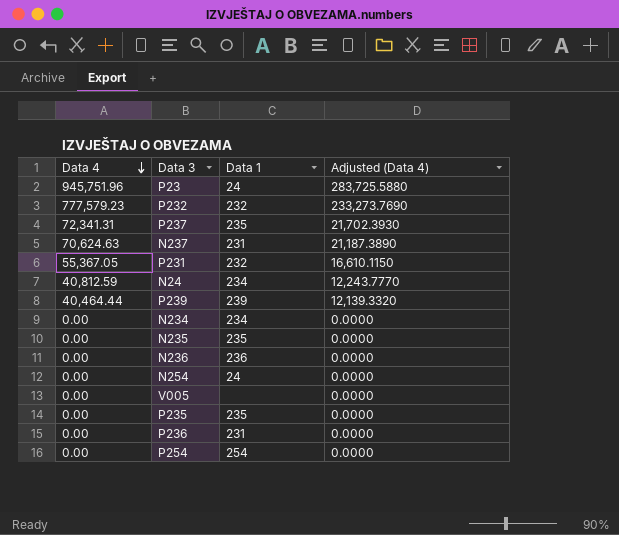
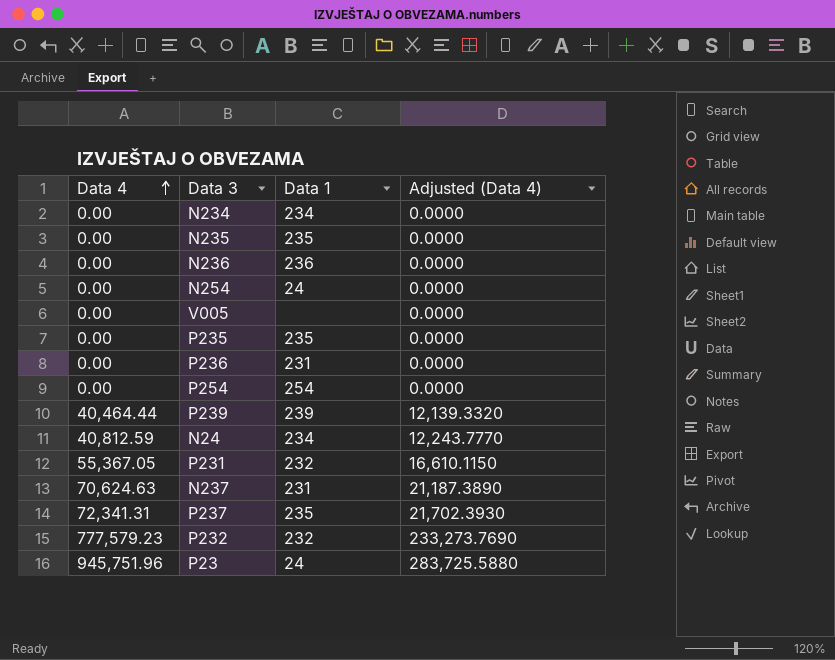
row order: Data 4 descending -> Data 4 ascending

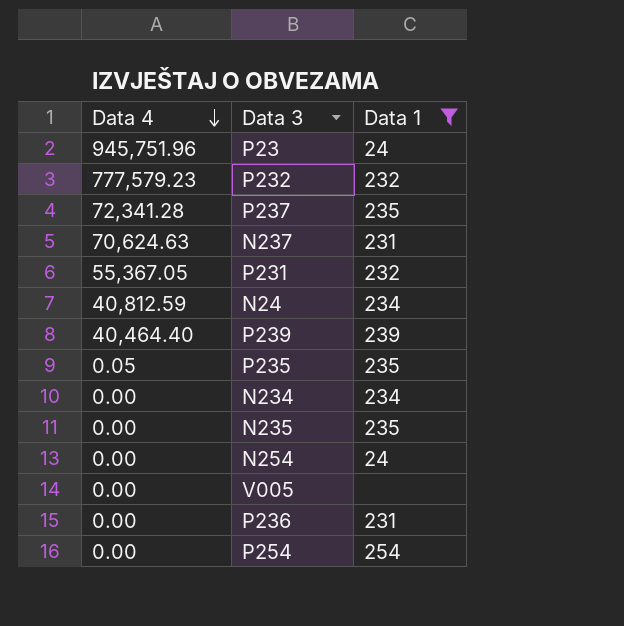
filter: none -> Data 1 != 236
row order: Data 4 ascending -> Data 4 descending
column Adjusted (Data 4) | formula: [Data 4] * 0.3 -> none
P237 | Data 4: 72,341.31 -> 72,341.28
P239 | Data 4: 40,464.44 -> 40,464.40
P235 | Data 4: 0.00 -> 0.05

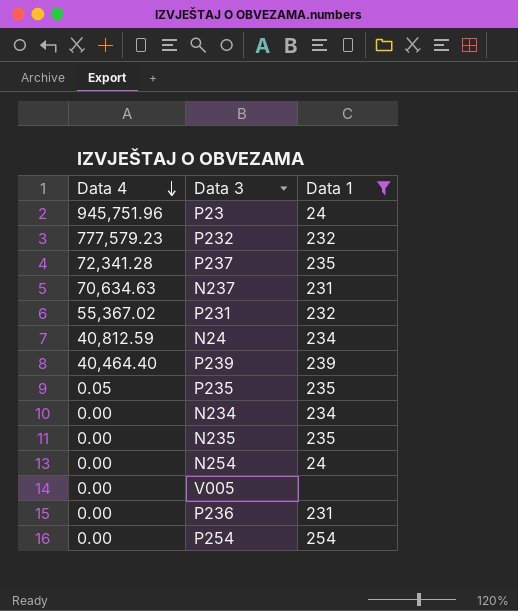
N237 | Data 4: 70,624.63 -> 70,634.63
P231 | Data 4: 55,367.05 -> 55,367.02

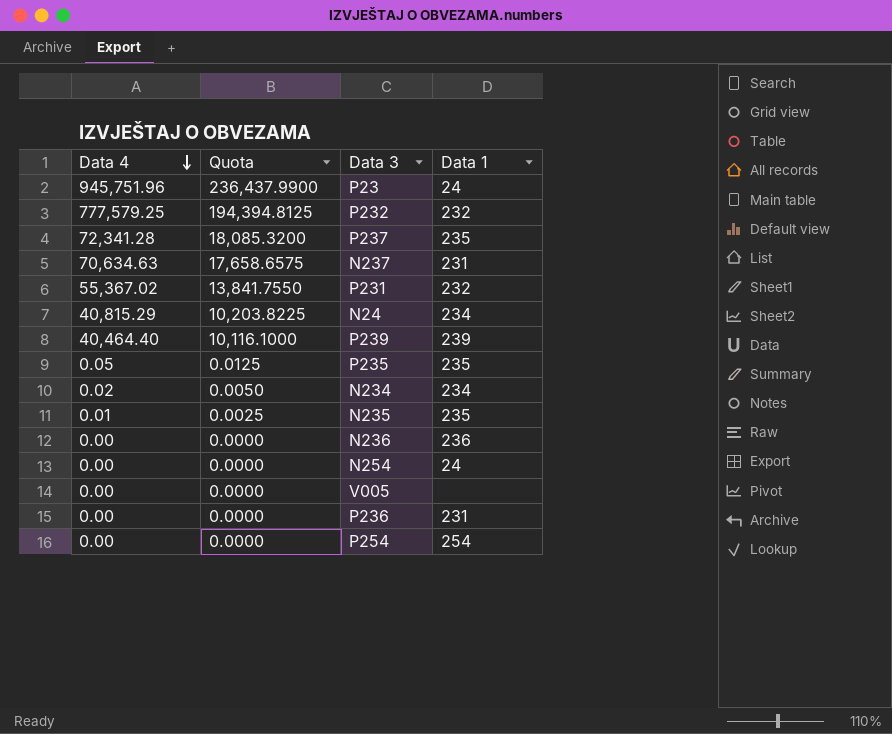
filter: Data 1 != 236 -> none
column Quota | formula: none -> [Data 4] * 0.25
P232 | Data 4: 777,579.23 -> 777,579.25
N24 | Data 4: 40,812.59 -> 40,815.29
N234 | Data 4: 0.00 -> 0.02
N235 | Data 4: 0.00 -> 0.01

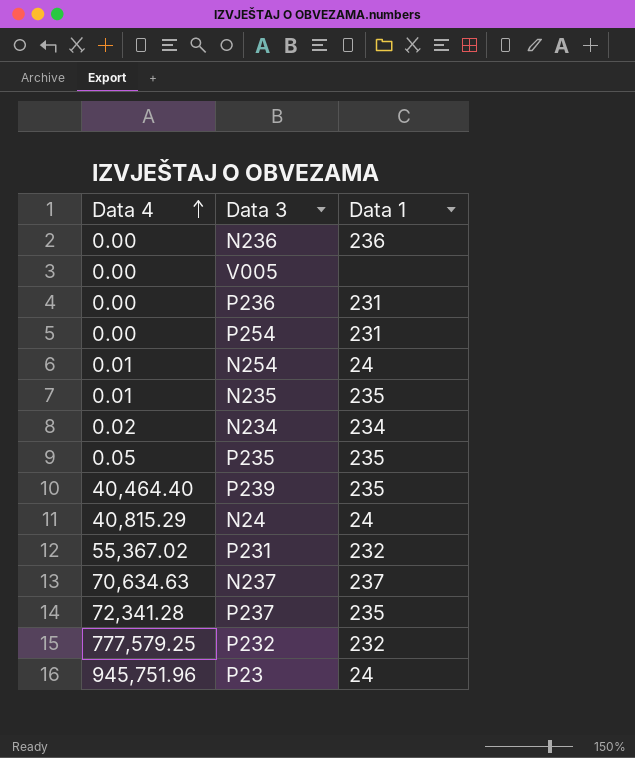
row order: Data 4 descending -> Data 4 ascending
column Quota | formula: [Data 4] * 0.25 -> none
P254 | Data 1: 254 -> 231
N254 | Data 4: 0.00 -> 0.01
P239 | Data 1: 239 -> 235
N24 | Data 1: 234 -> 24
N237 | Data 1: 231 -> 237

